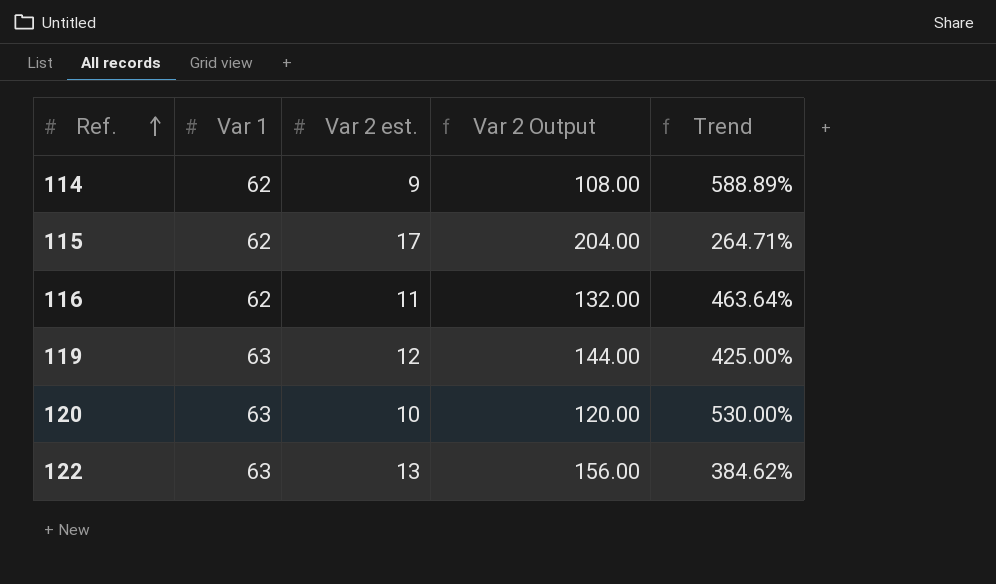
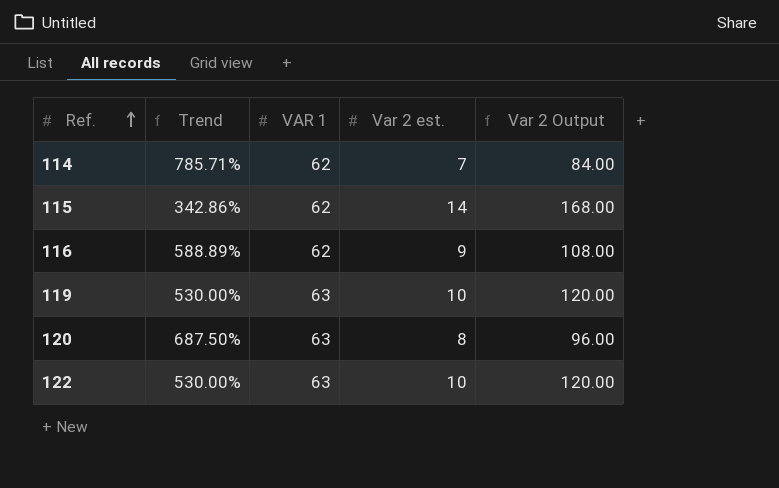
column Trend | position: 5 -> 2
column name: Var 1 -> VAR 1
114 | Trend: 588.89% -> 785.71%
114 | Var 2 est.: 9 -> 7
114 | Var 2 Output: 108.00 -> 84.00
115 | Trend: 264.71% -> 342.86%
115 | Var 2 est.: 17 -> 14
115 | Var 2 Output: 204.00 -> 168.00
116 | Trend: 463.64% -> 588.89%
116 | Var 2 est.: 11 -> 9
116 | Var 2 Output: 132.00 -> 108.00
119 | Trend: 425.00% -> 530.00%
119 | Var 2 est.: 12 -> 10
119 | Var 2 Output: 144.00 -> 120.00
120 | Trend: 530.00% -> 687.50%
120 | Var 2 est.: 10 -> 8
120 | Var 2 Output: 120.00 -> 96.00
122 | Trend: 384.62% -> 530.00%
122 | Var 2 est.: 13 -> 10
122 | Var 2 Output: 156.00 -> 120.00

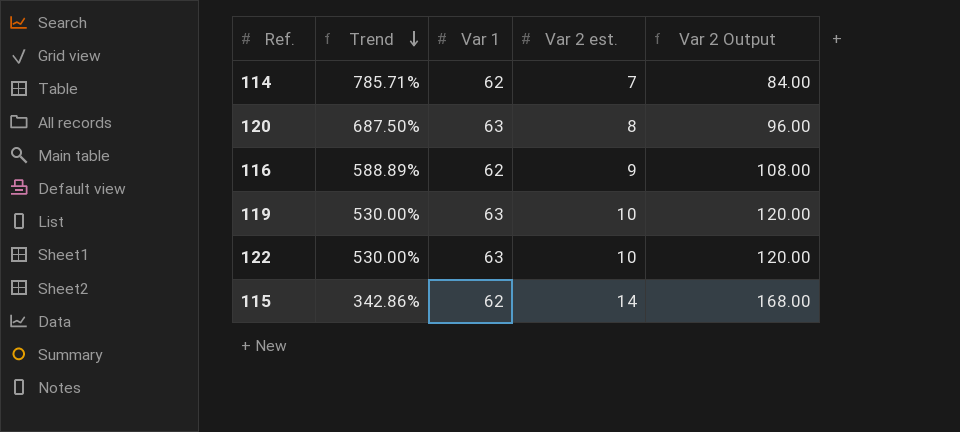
row order: Ref. ascending -> Trend descending
column name: VAR 1 -> Var 1

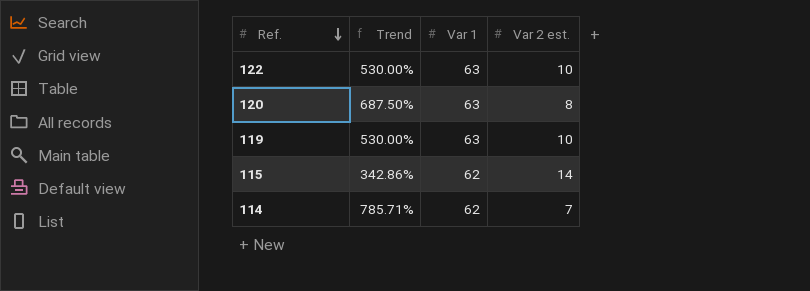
row order: Trend descending -> Ref. descending
column Var 2 Output | formula: [Var 2 est.] * 12 -> none
row 116: 588.89% | 62 | 9 | 108.00 -> none

